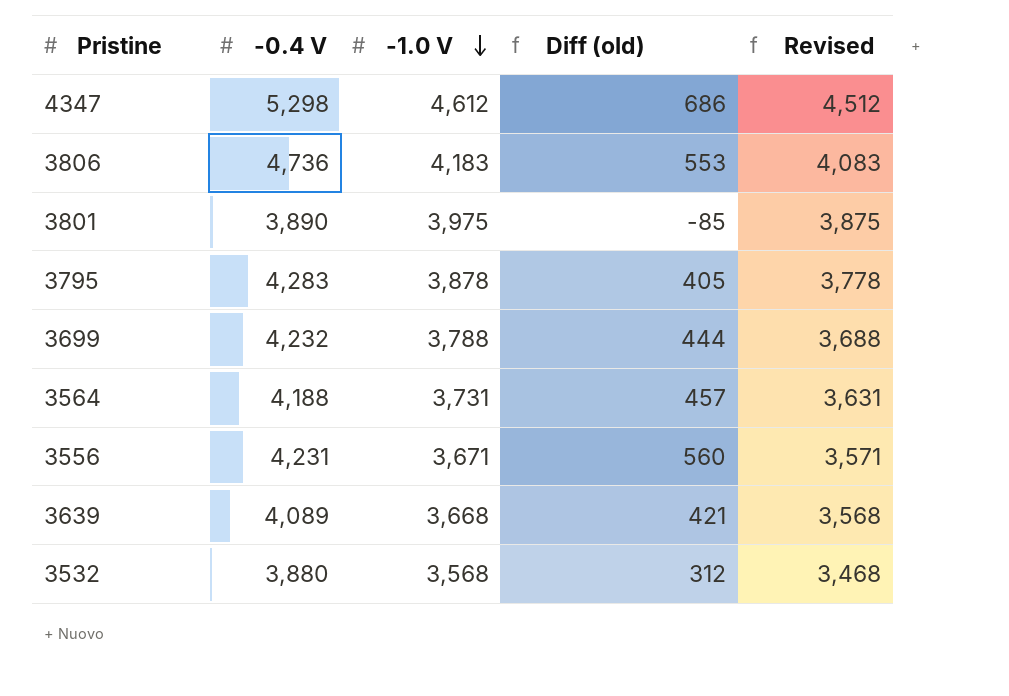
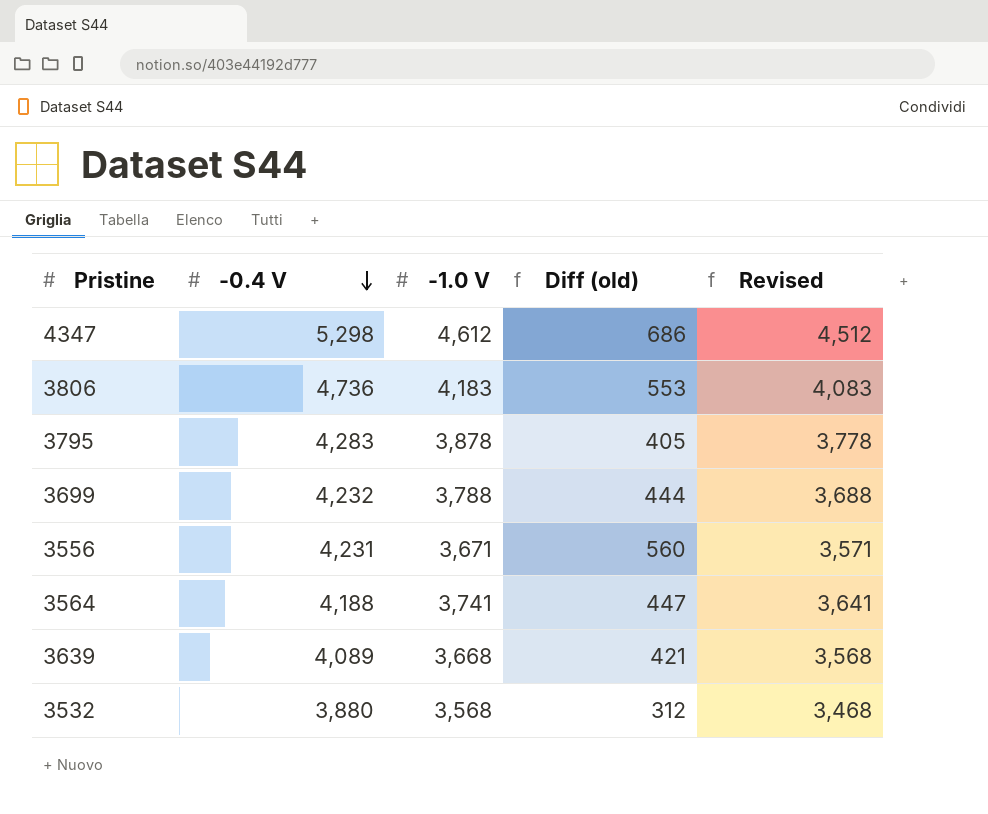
row order: -1.0 V descending -> -0.4 V descending
row 3801: 3,890 | 3,975 | -85 | 3,875 -> none
3564 | -1.0 V: 3,731 -> 3,741
3564 | Diff (old): 457 -> 447
3564 | Revised: 3,631 -> 3,641

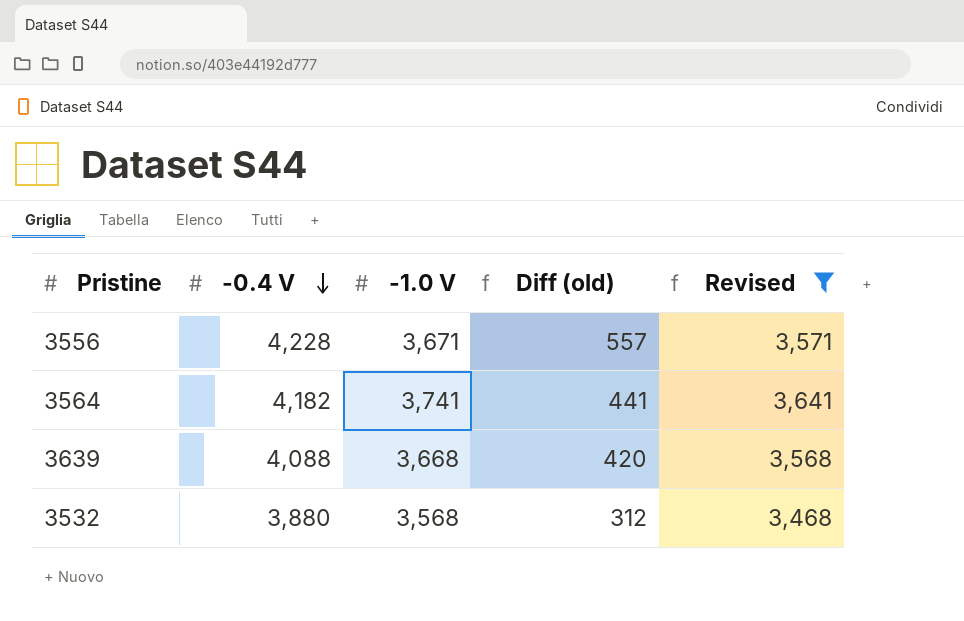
filter: none -> Revised <= 3,641
3556 | -0.4 V: 4,231 -> 4,228
3556 | Diff (old): 560 -> 557
3564 | -0.4 V: 4,188 -> 4,182
3564 | Diff (old): 447 -> 441
3639 | -0.4 V: 4,089 -> 4,088
3639 | Diff (old): 421 -> 420

